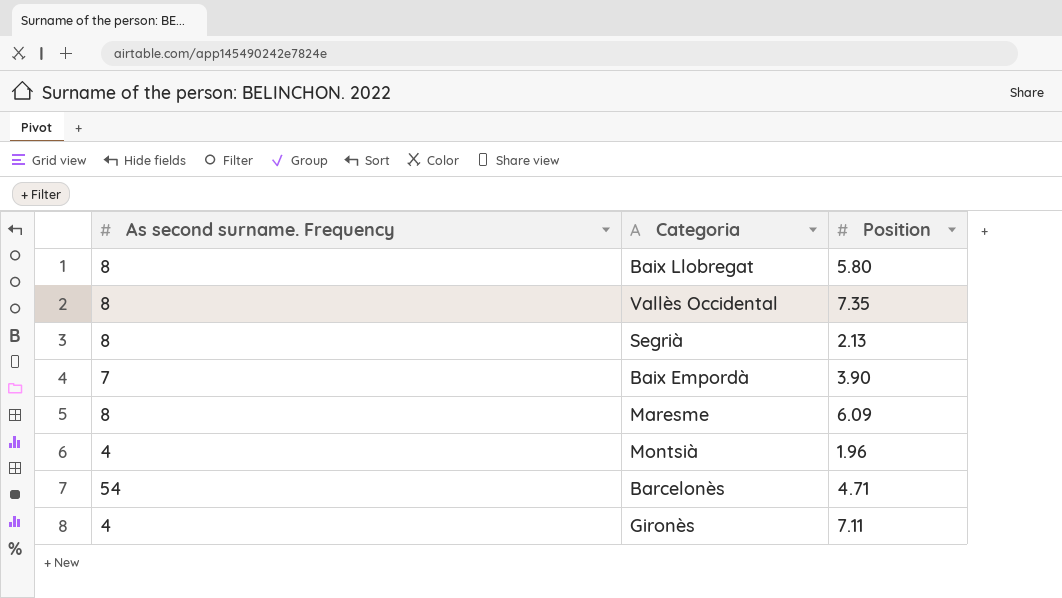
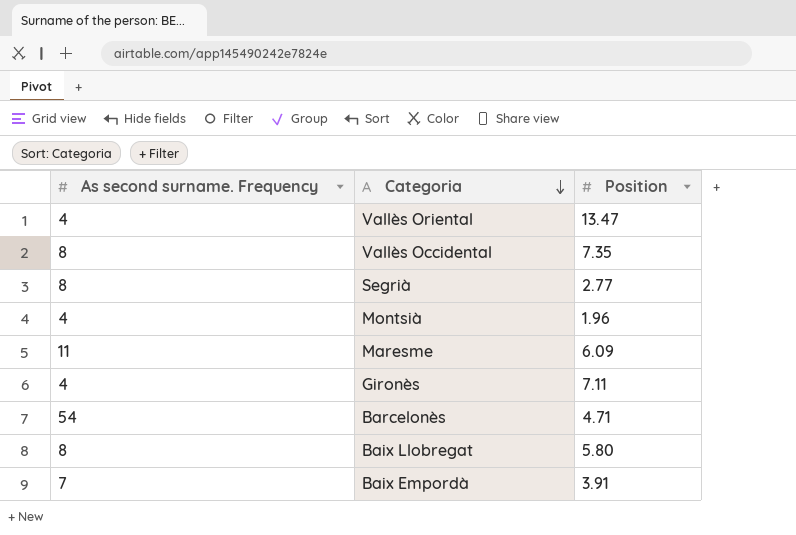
row order: none -> Categoria descending
row Vallès Oriental: none -> 4 | 13.47
Segrià | Position: 2.13 -> 2.77
Maresme | As second surname. Frequency: 8 -> 11
Baix Empordà | Position: 3.90 -> 3.91

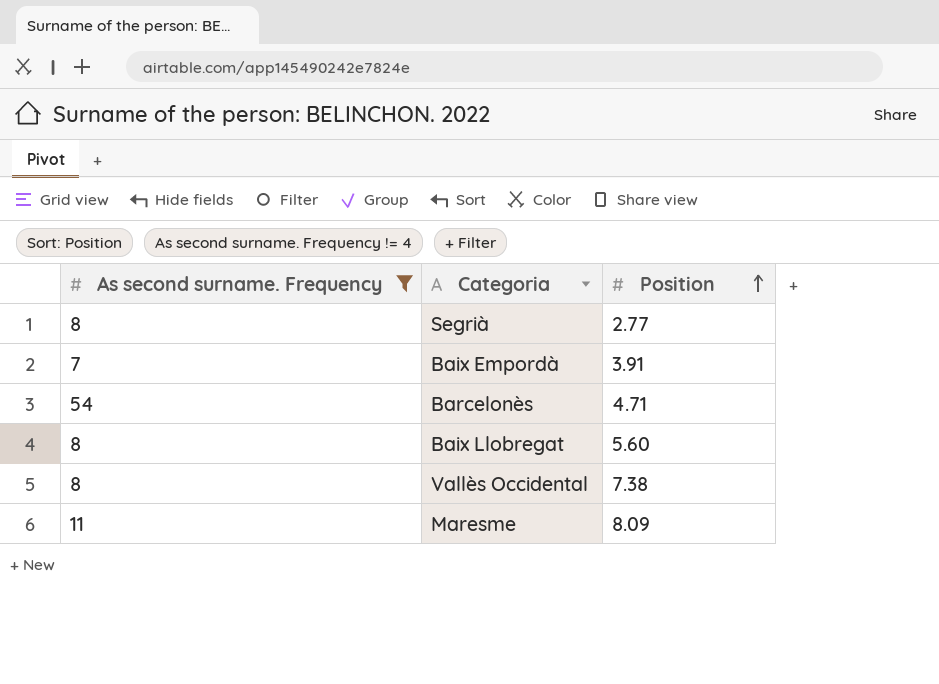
filter: none -> As second surname. Frequency != 4
row order: Categoria descending -> Position ascending
Baix Llobregat | Position: 5.80 -> 5.60
Vallès Occidental | Position: 7.35 -> 7.38
Maresme | Position: 6.09 -> 8.09

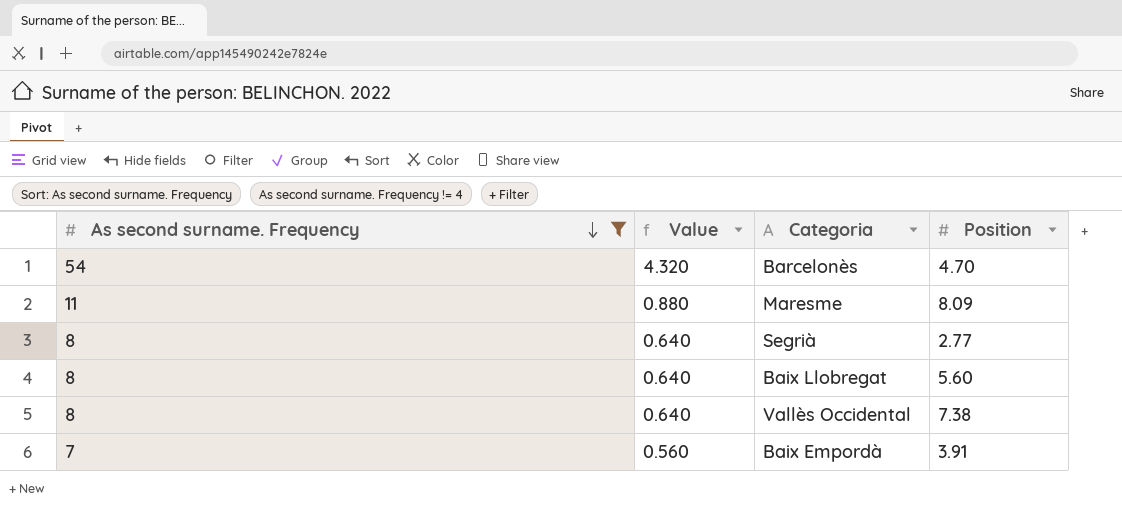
row order: Position ascending -> As second surname. Frequency descending
column Value | formula: none -> [As second surname. Frequency] * 0.08
Barcelonès | Position: 4.71 -> 4.70

